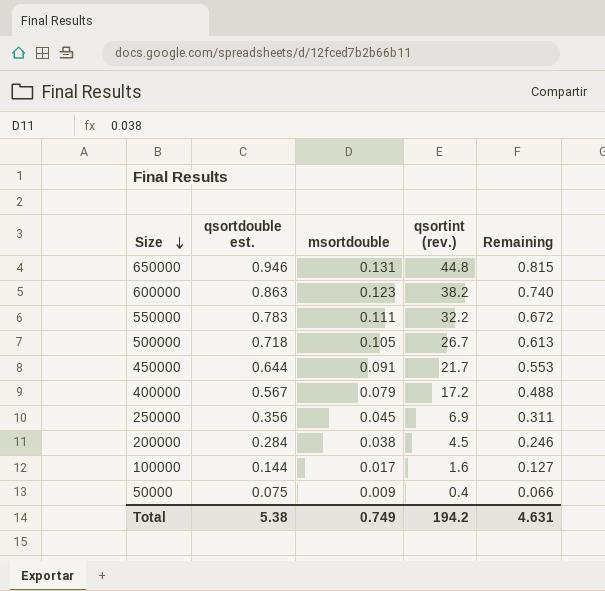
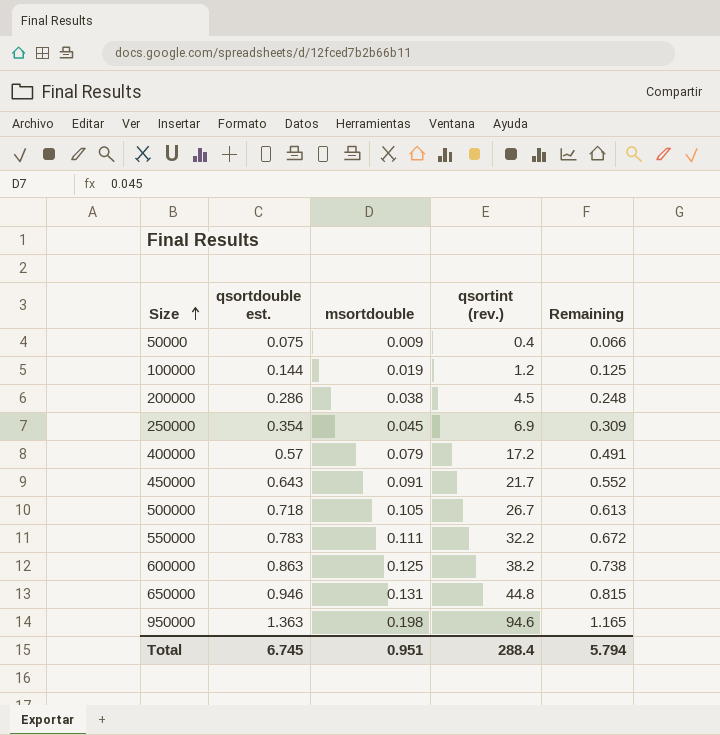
row order: Size descending -> Size ascending
100000 | msortdouble: 0.017 -> 0.019
100000 | qsortint (rev.): 1.6 -> 1.2
100000 | Remaining: 0.127 -> 0.125
200000 | qsortdouble est.: 0.284 -> 0.286
200000 | Remaining: 0.246 -> 0.248
250000 | qsortdouble est.: 0.356 -> 0.354
250000 | Remaining: 0.311 -> 0.309
400000 | qsortdouble est.: 0.567 -> 0.57
400000 | Remaining: 0.488 -> 0.491
450000 | qsortdouble est.: 0.644 -> 0.643
450000 | Remaining: 0.553 -> 0.552
600000 | msortdouble: 0.123 -> 0.125
600000 | Remaining: 0.740 -> 0.738
row 950000: none -> 1.363 | 0.198 | 94.6 | 1.165
Total | qsortdouble est.: 5.38 -> 6.745
Total | msortdouble: 0.749 -> 0.951
Total | qsortint (rev.): 194.2 -> 288.4
Total | Remaining: 4.631 -> 5.794

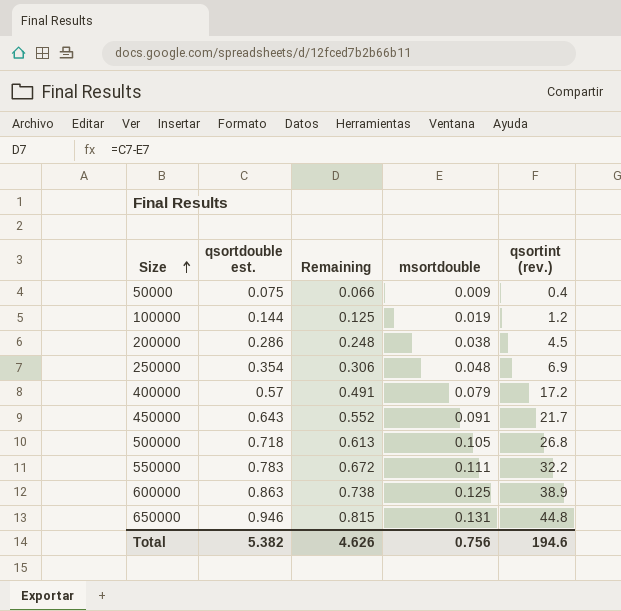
column Remaining | position: 5 -> 3
row 950000: 1.363 | 0.198 | 94.6 | 1.165 -> none
250000 | Remaining: 0.309 -> 0.306
250000 | msortdouble: 0.045 -> 0.048
500000 | qsortint (rev.): 26.7 -> 26.8
600000 | qsortint (rev.): 38.2 -> 38.9
Total | qsortdouble est.: 6.745 -> 5.382
Total | Remaining: 5.794 -> 4.626
Total | msortdouble: 0.951 -> 0.756
Total | qsortint (rev.): 288.4 -> 194.6

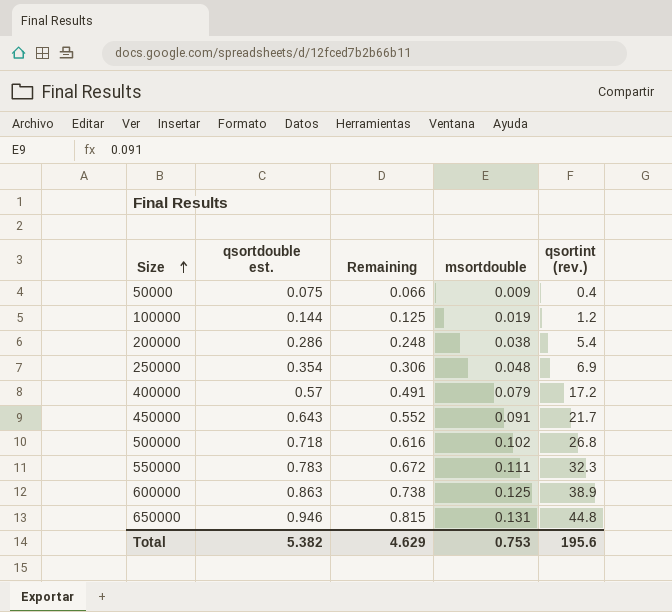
200000 | qsortint (rev.): 4.5 -> 5.4
500000 | Remaining: 0.613 -> 0.616
500000 | msortdouble: 0.105 -> 0.102
550000 | qsortint (rev.): 32.2 -> 32.3
Total | Remaining: 4.626 -> 4.629
Total | msortdouble: 0.756 -> 0.753
Total | qsortint (rev.): 194.6 -> 195.6

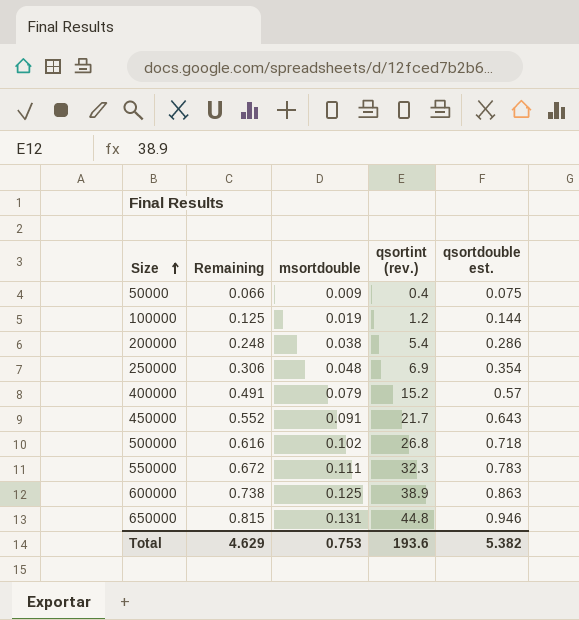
column qsortdouble est. | position: 2 -> 5
400000 | qsortint (rev.): 17.2 -> 15.2
Total | qsortint (rev.): 195.6 -> 193.6

